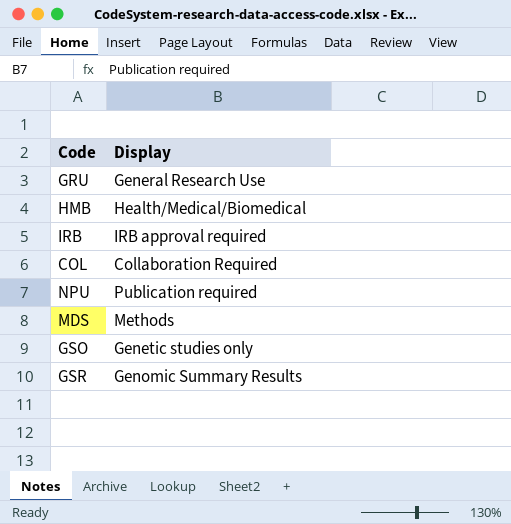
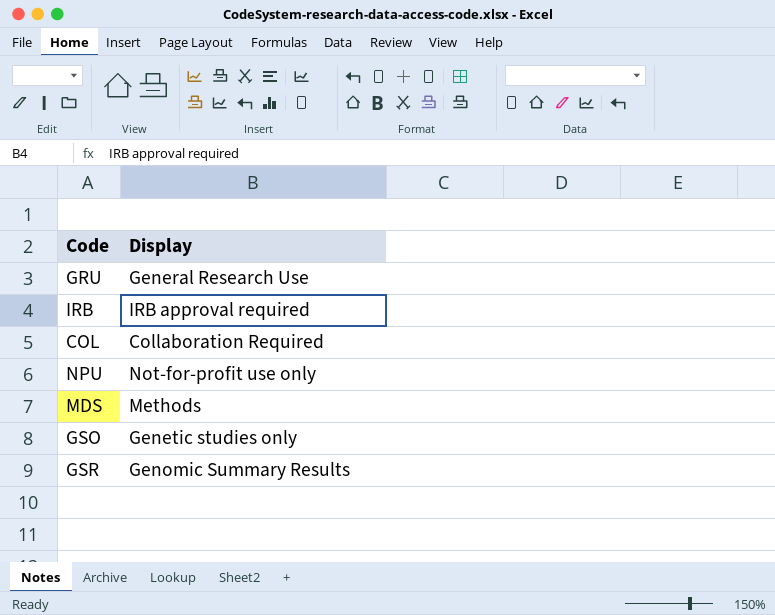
row HMB: Health/Medical/Biomedical -> none
NPU | Display: Publication required -> Not-for-profit use only

